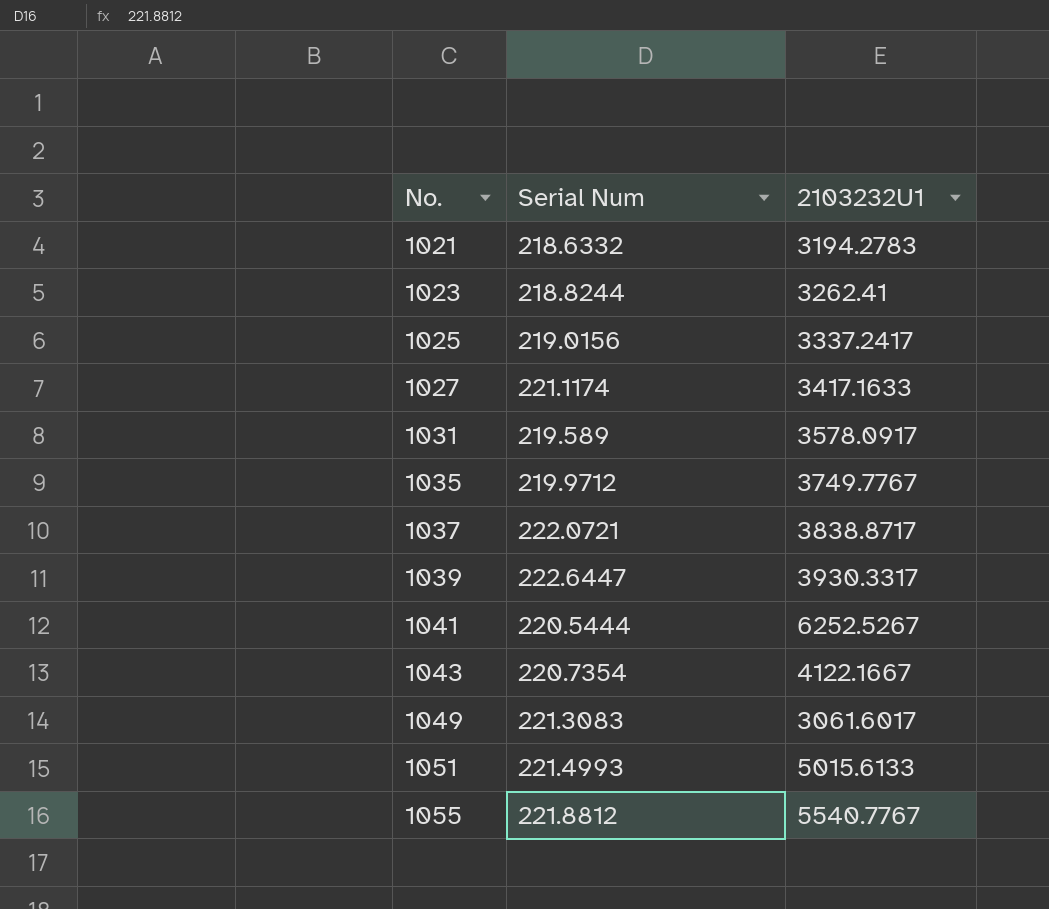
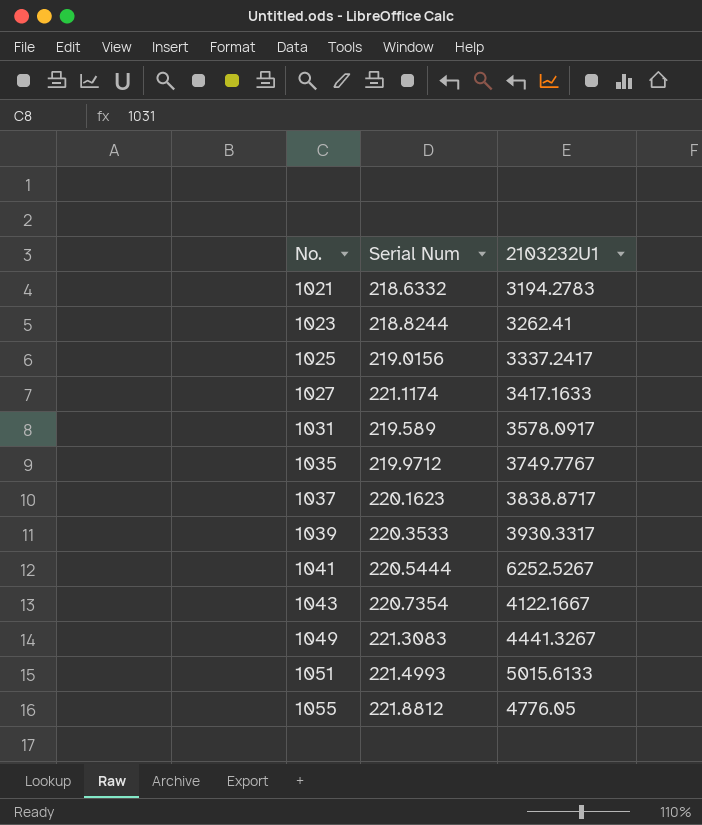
1037 | Serial Num: 222.0721 -> 220.1623
1039 | Serial Num: 222.6447 -> 220.3533
1049 | 2103232U1: 3061.6017 -> 4441.3267
1055 | 2103232U1: 5540.7767 -> 4776.05

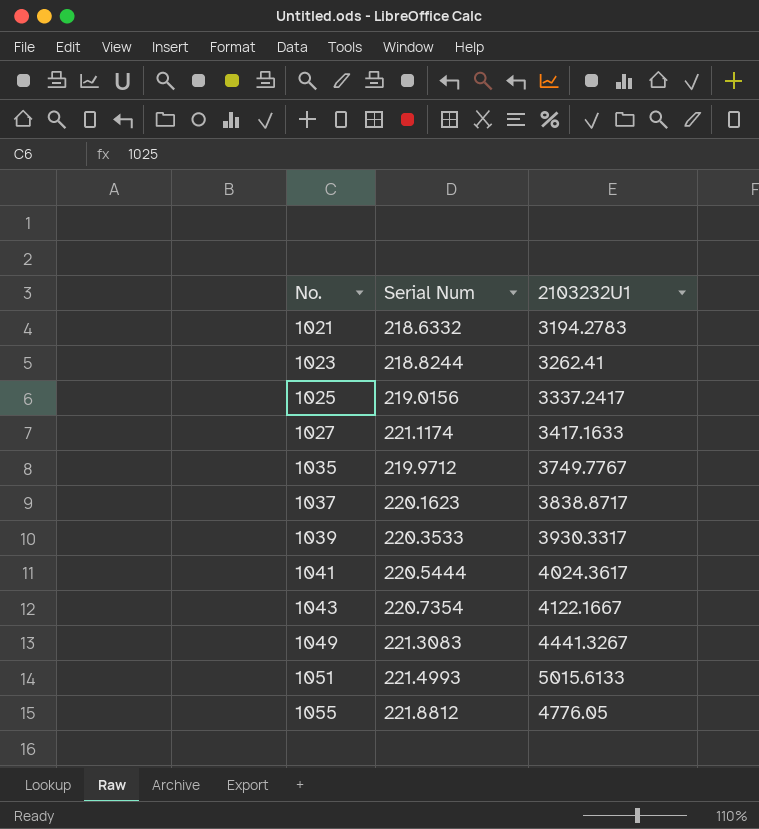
row 1031: 219.589 | 3578.0917 -> none
1041 | 2103232U1: 6252.5267 -> 4024.3617

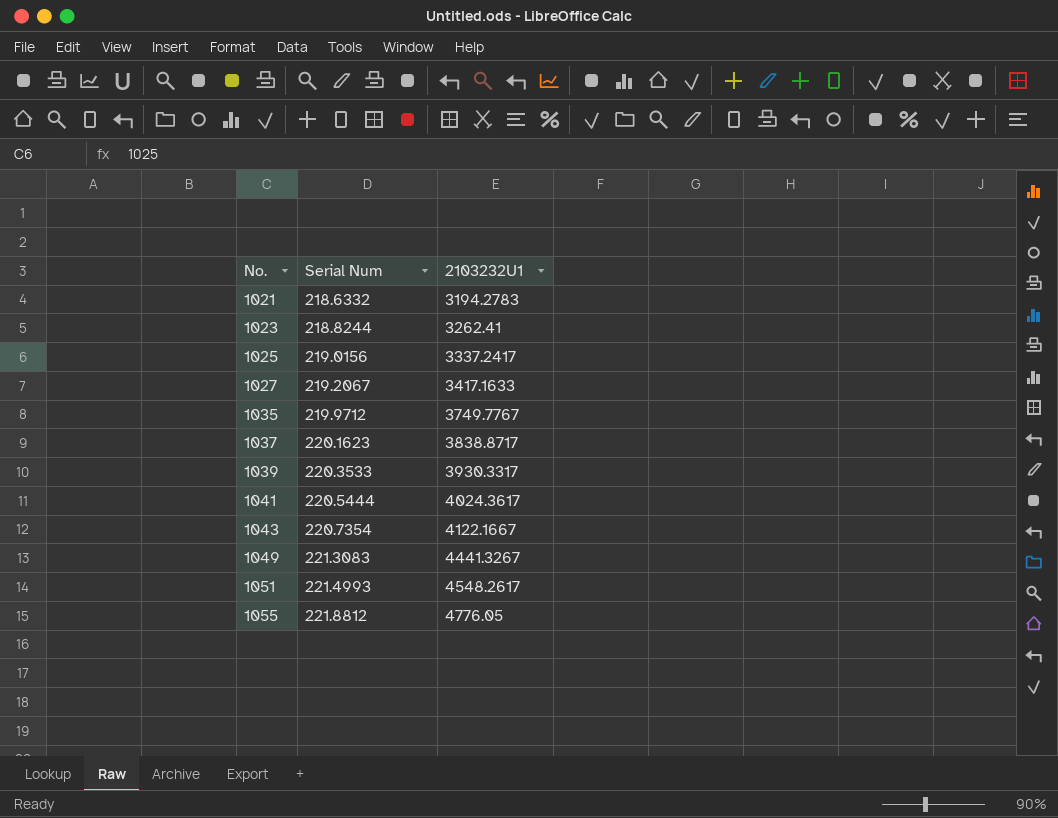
1027 | Serial Num: 221.1174 -> 219.2067
1051 | 2103232U1: 5015.6133 -> 4548.2617

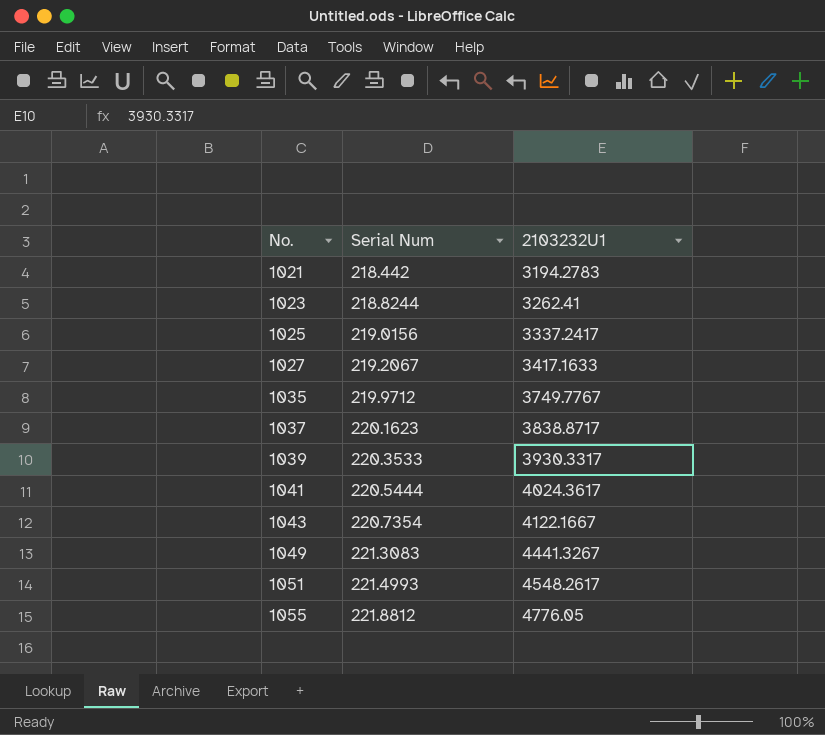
1021 | Serial Num: 218.6332 -> 218.442

